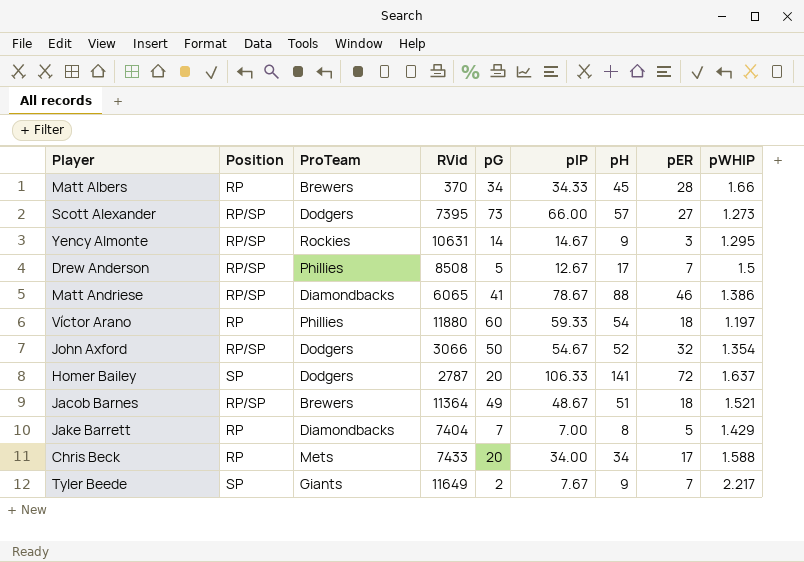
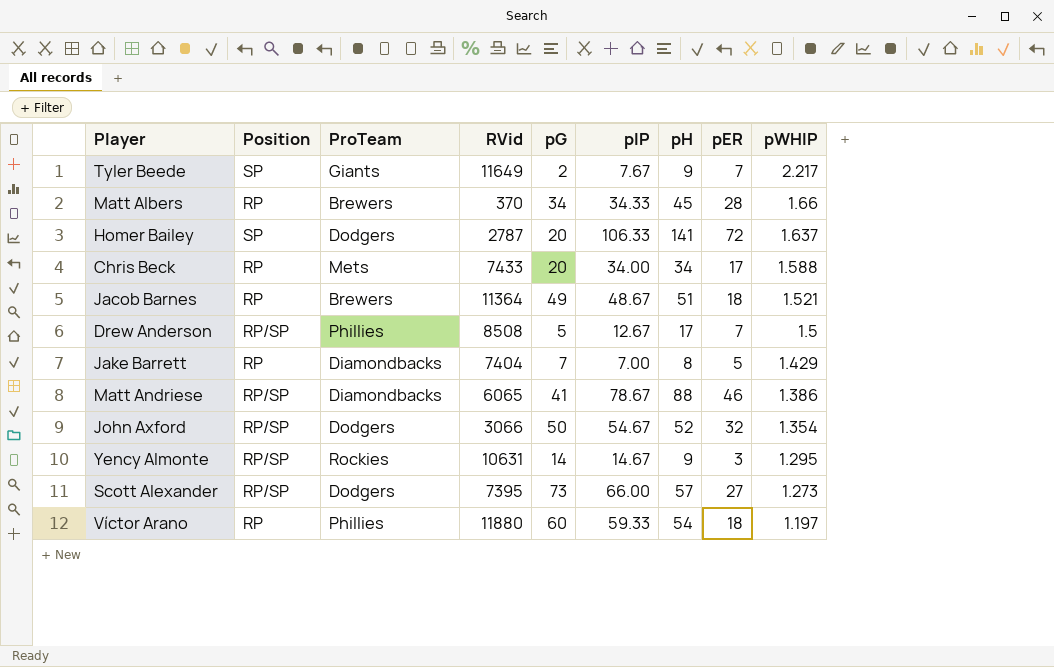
row order: none -> pWHIP descending
Jacob Barnes | Position: RP/SP -> RP

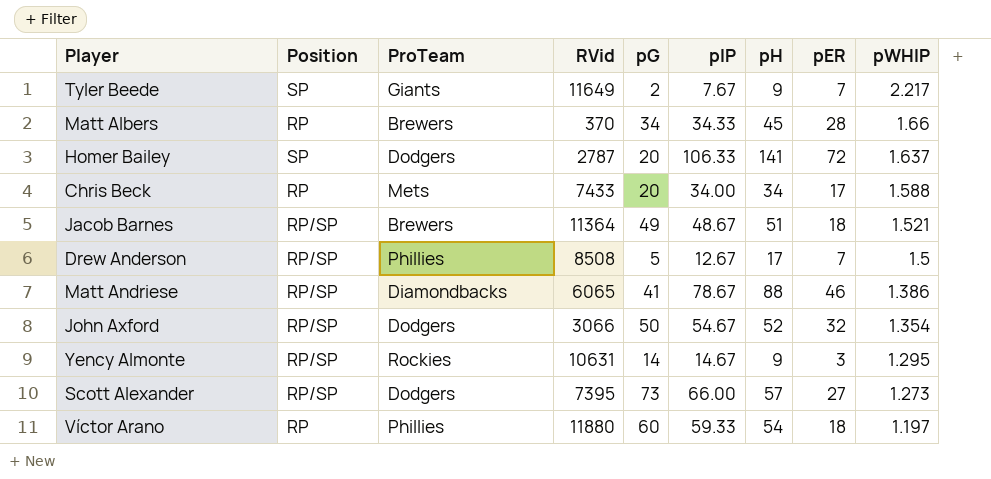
row Jake Barrett: RP | Diamondbacks | 7404 | 7 | 7.00 | 8 | 5 | 1.429 -> none
Jacob Barnes | Position: RP -> RP/SP

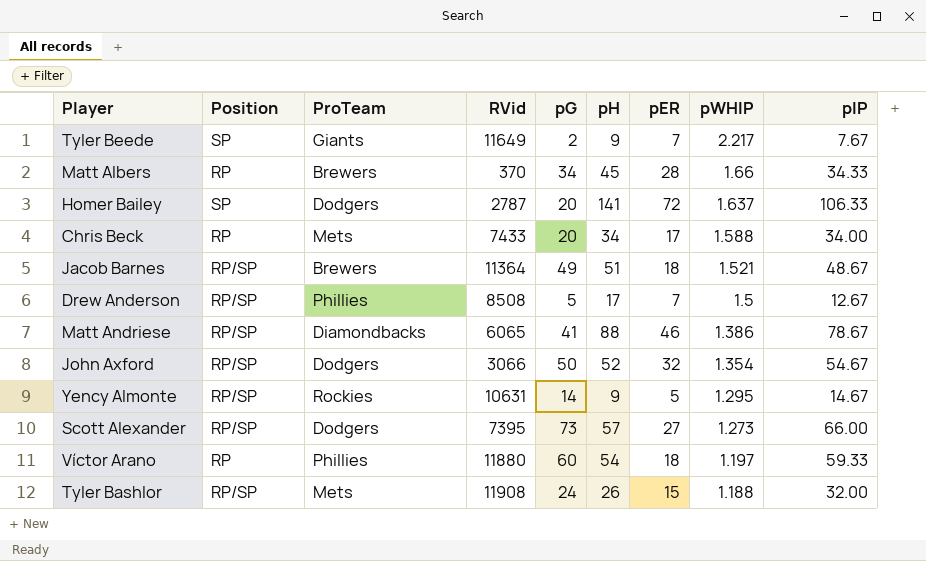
column pIP | position: 6 -> 9
Yency Almonte | pER: 3 -> 5
row Tyler Bashlor: none -> RP/SP | Mets | 11908 | 24 | 26 | 15 | 1.188 | 32.00

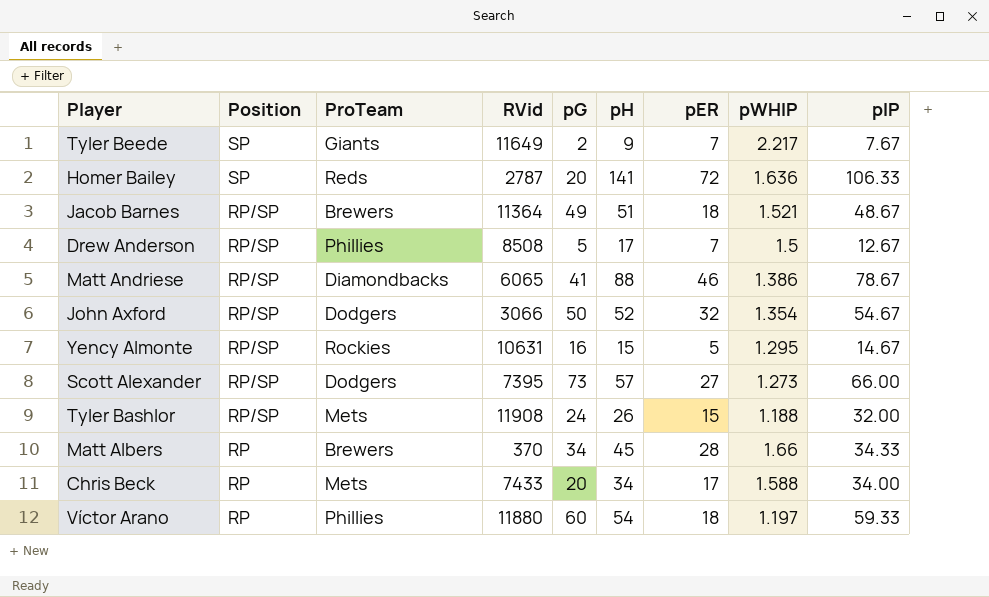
row order: pWHIP descending -> Position descending
Homer Bailey | ProTeam: Dodgers -> Reds
Homer Bailey | pWHIP: 1.637 -> 1.636
Yency Almonte | pG: 14 -> 16
Yency Almonte | pH: 9 -> 15

